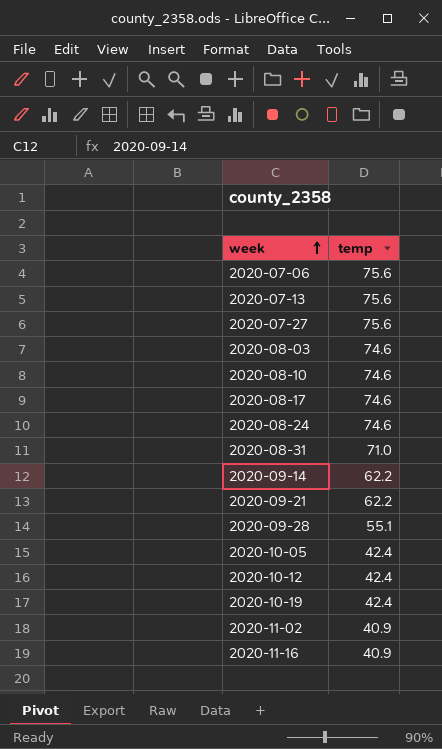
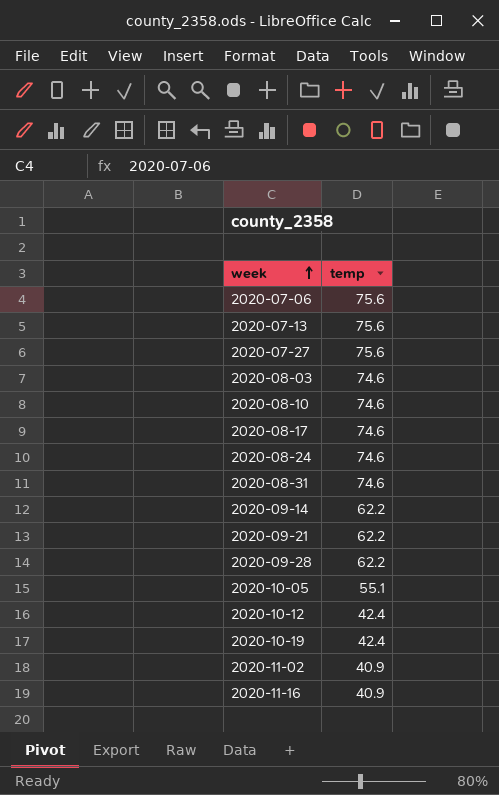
2020-08-31 | temp: 71.0 -> 74.6
2020-09-28 | temp: 55.1 -> 62.2
2020-10-05 | temp: 42.4 -> 55.1

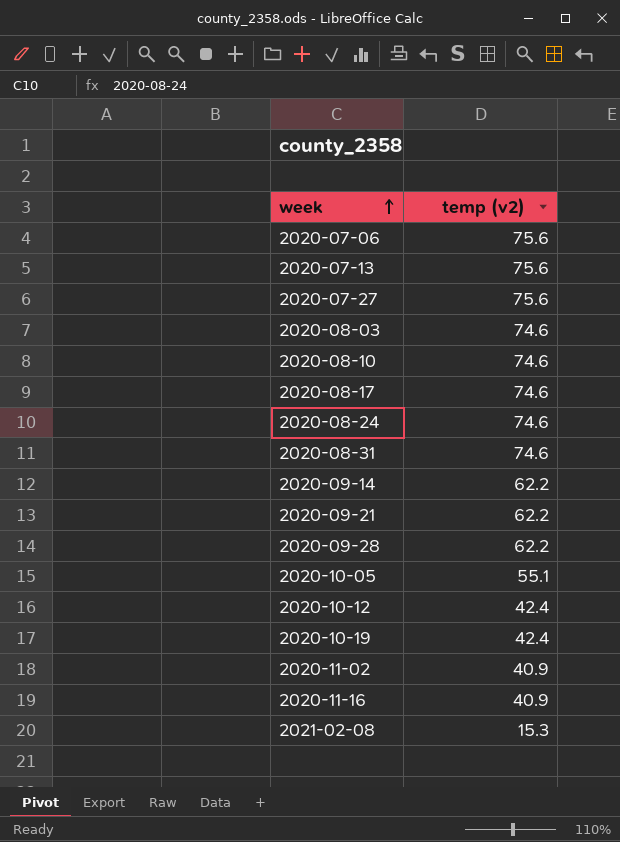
column name: temp -> temp (v2)
row 2021-02-08: none -> 15.3

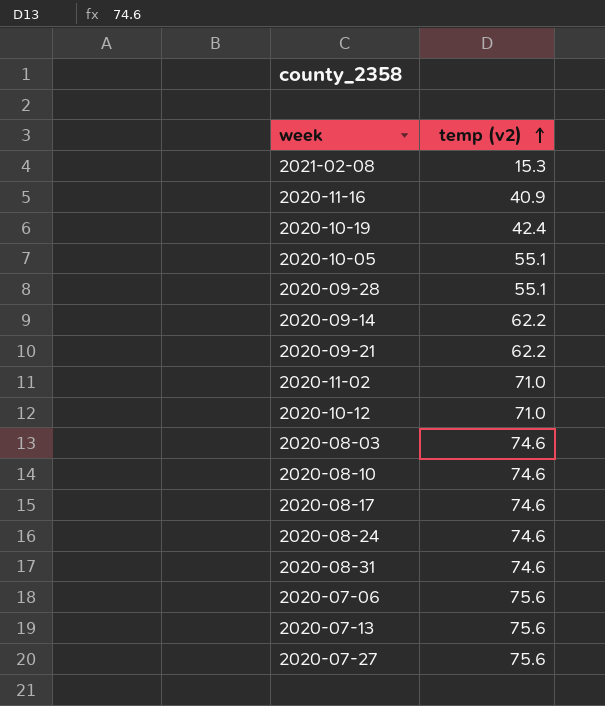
row order: week ascending -> temp (v2) ascending
2020-09-28 | temp (v2): 62.2 -> 55.1
2020-11-02 | temp (v2): 40.9 -> 71.0
2020-10-12 | temp (v2): 42.4 -> 71.0

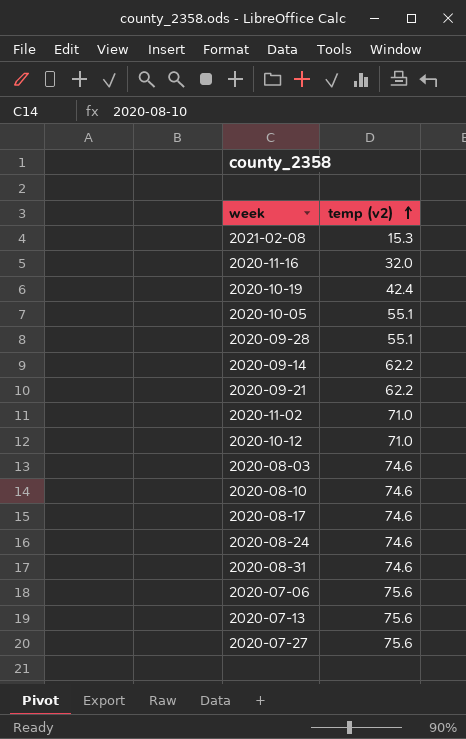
2020-11-16 | temp (v2): 40.9 -> 32.0

